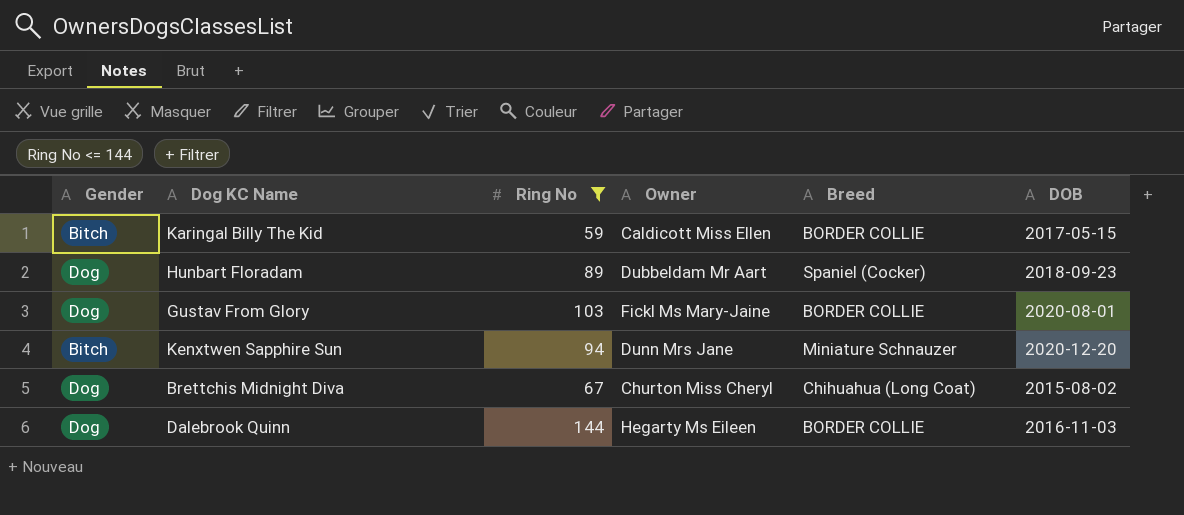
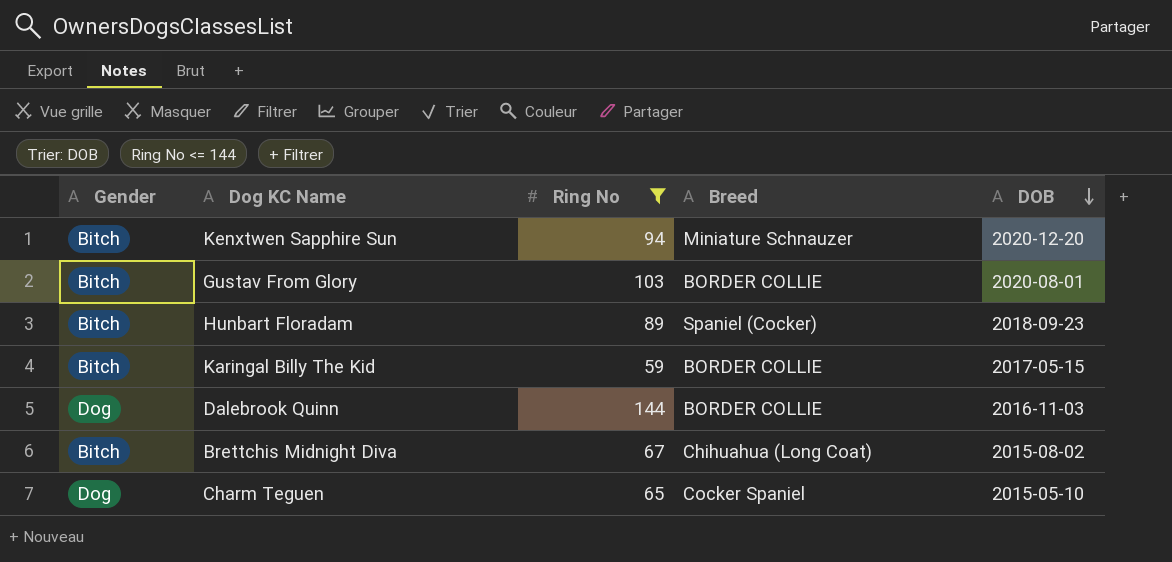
row order: none -> DOB descending
column Owner | position: 4 -> none
Gustav From Glory | Gender: Dog -> Bitch
Hunbart Floradam | Gender: Dog -> Bitch
Brettchis Midnight Diva | Gender: Dog -> Bitch
row Charm Teguen: none -> Dog | 65 | Cocker Spaniel | 2015-05-10

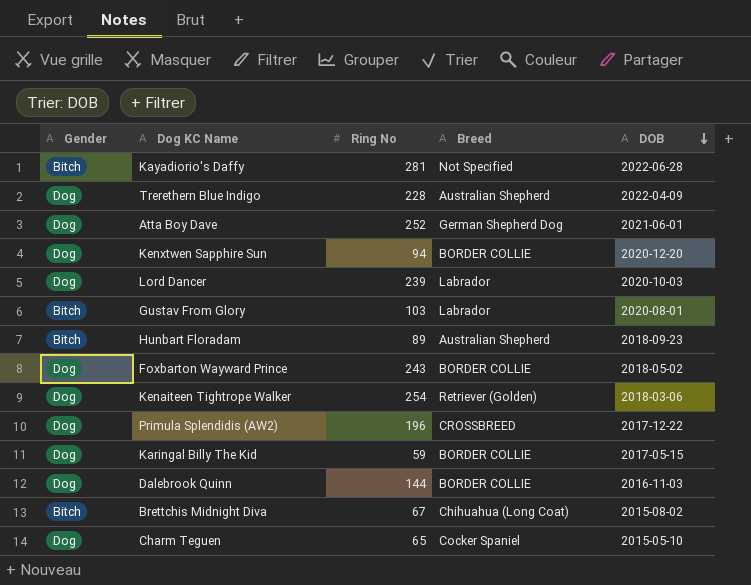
filter: Ring No <= 144 -> none
Kenxtwen Sapphire Sun | Gender: Bitch -> Dog
Kenxtwen Sapphire Sun | Breed: Miniature Schnauzer -> BORDER COLLIE
Gustav From Glory | Breed: BORDER COLLIE -> Labrador
Hunbart Floradam | Breed: Spaniel (Cocker) -> Australian Shepherd
Karingal Billy The Kid | Gender: Bitch -> Dog

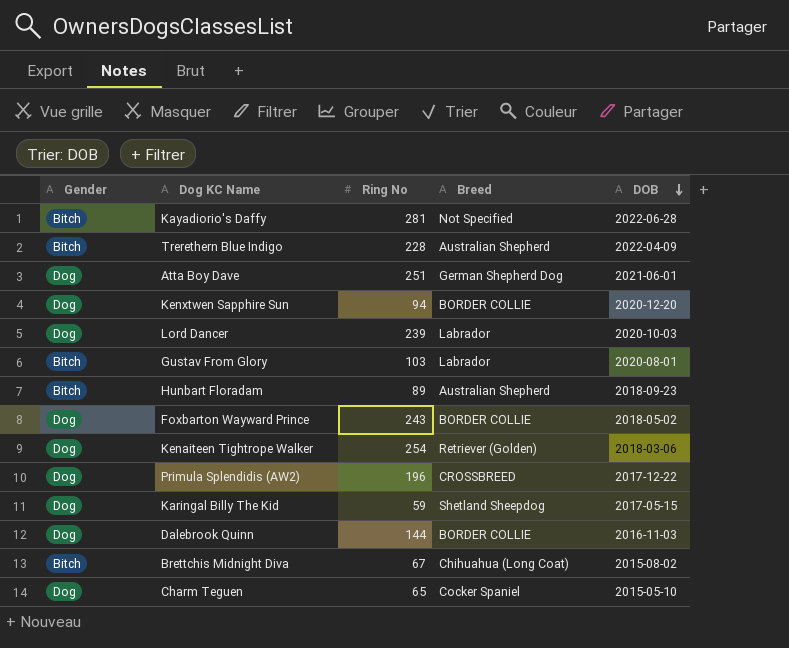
Trerethern Blue Indigo | Gender: Dog -> Bitch
Atta Boy Dave | Ring No: 252 -> 251
Karingal Billy The Kid | Breed: BORDER COLLIE -> Shetland Sheepdog

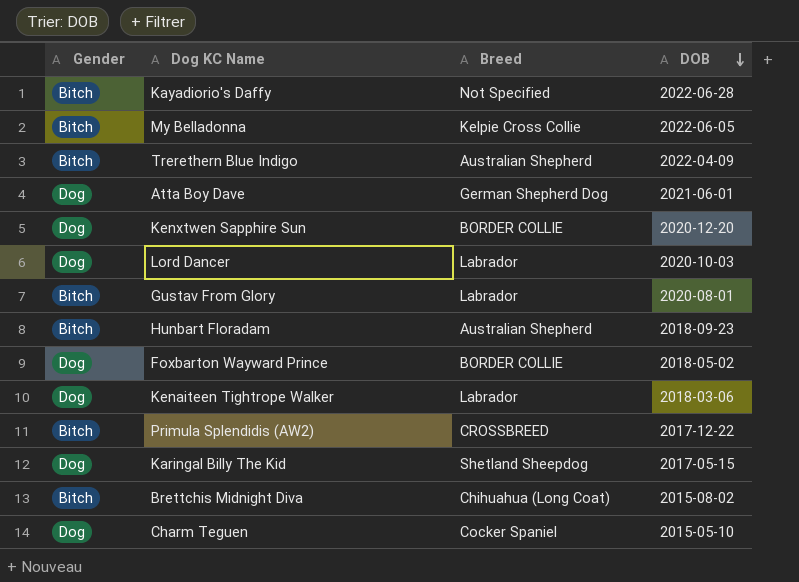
column Ring No | position: 3 -> none
row Dalebrook Quinn: Dog | 144 | BORDER COLLIE | 2016-11-03 -> none
row My Belladonna: none -> Bitch | Kelpie Cross Collie | 2022-06-05
Kenaiteen Tightrope Walker | Breed: Retriever (Golden) -> Labrador
Primula Splendidis (AW2) | Gender: Dog -> Bitch

